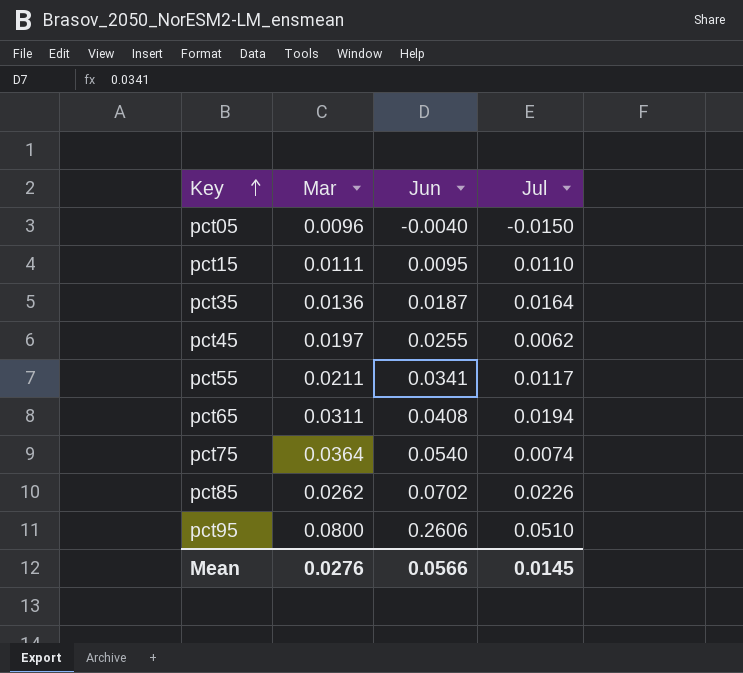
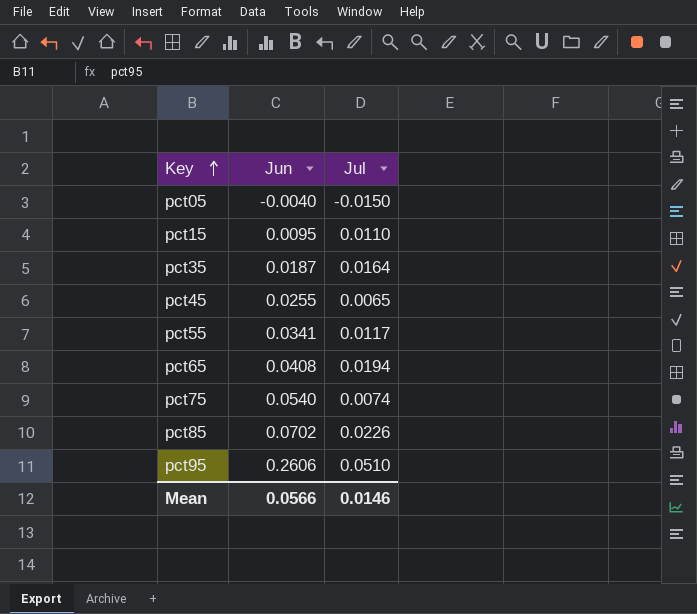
column Mar | position: 2 -> none
pct45 | Jul: 0.0062 -> 0.0065
Mean | Jul: 0.0145 -> 0.0146

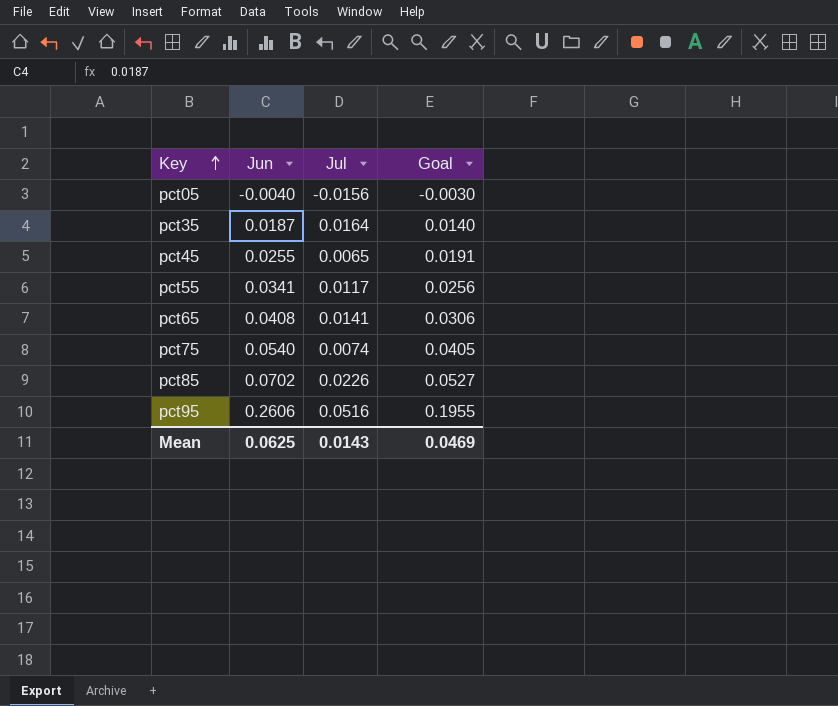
column Goal | formula: none -> [Jun] * 0.75
row pct15: 0.0095 | 0.0110 -> none
pct05 | Jul: -0.0150 -> -0.0156
pct65 | Jul: 0.0194 -> 0.0141
pct95 | Jul: 0.0510 -> 0.0516
Mean | Jun: 0.0566 -> 0.0625
Mean | Jul: 0.0146 -> 0.0143

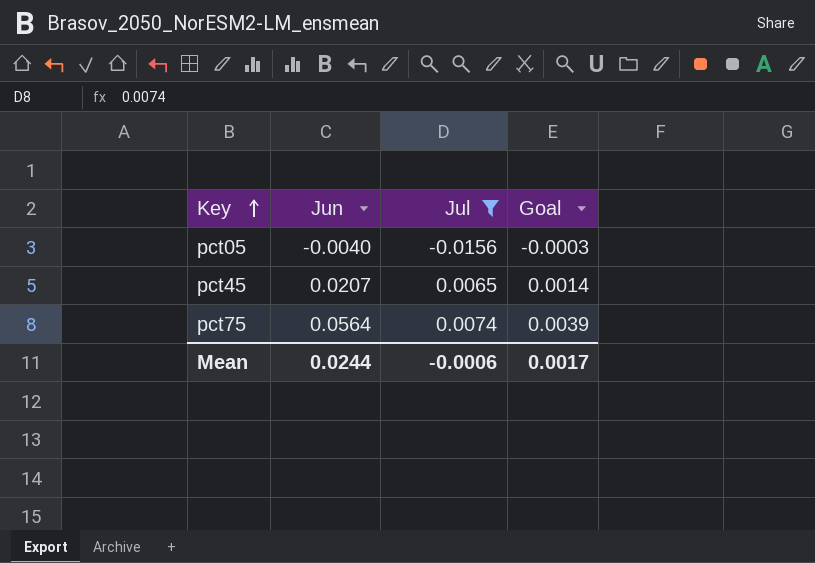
filter: none -> Jul <= 0.0074
column Goal | formula: [Jun] * 0.75 -> [Jun] * 0.07
pct45 | Jun: 0.0255 -> 0.0207
pct75 | Jun: 0.0540 -> 0.0564
Mean | Jun: 0.0625 -> 0.0244
Mean | Jul: 0.0143 -> -0.0006
Mean | Goal: 0.0469 -> 0.0017

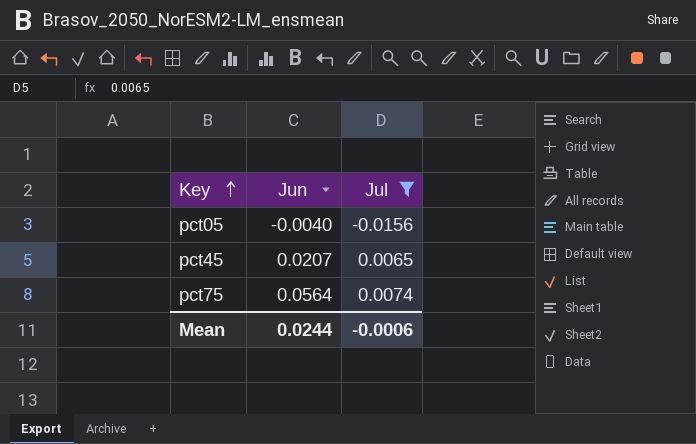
column Goal | formula: [Jun] * 0.07 -> none

